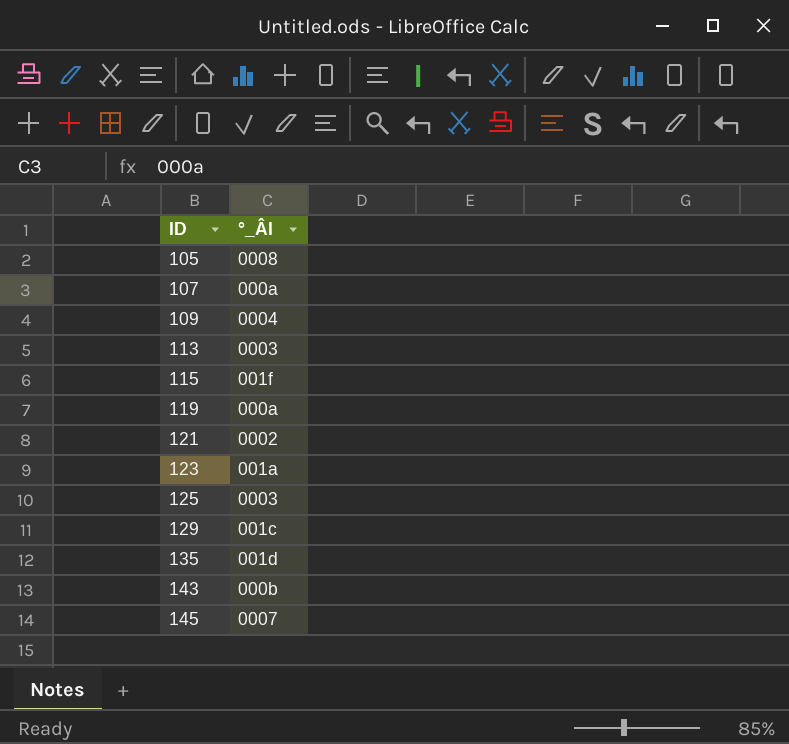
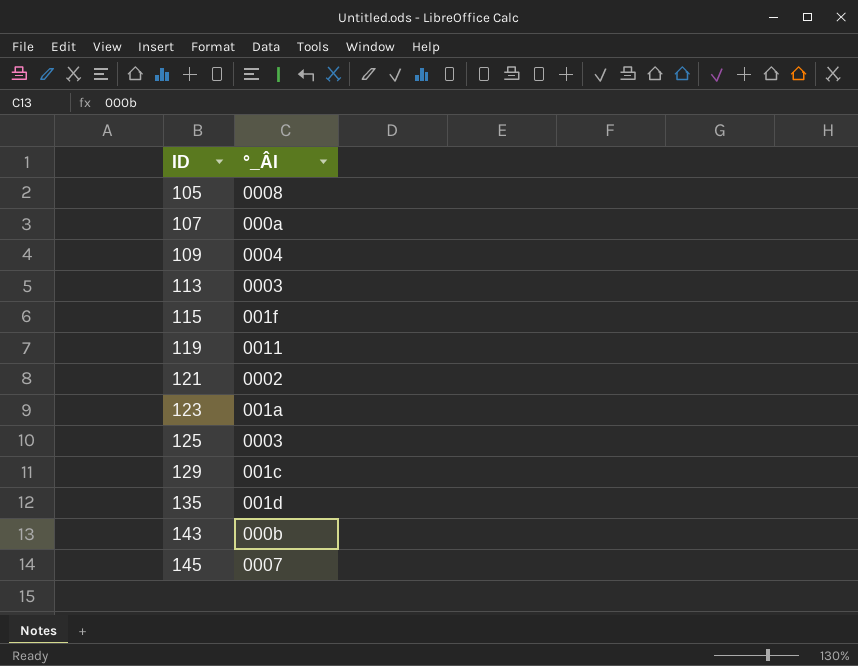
119 | °_ÂI: 000a -> 0011

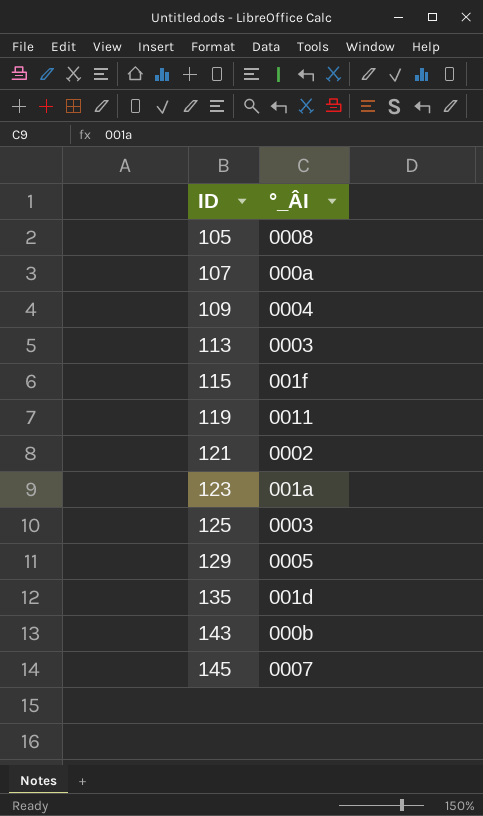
129 | °_ÂI: 001c -> 0005

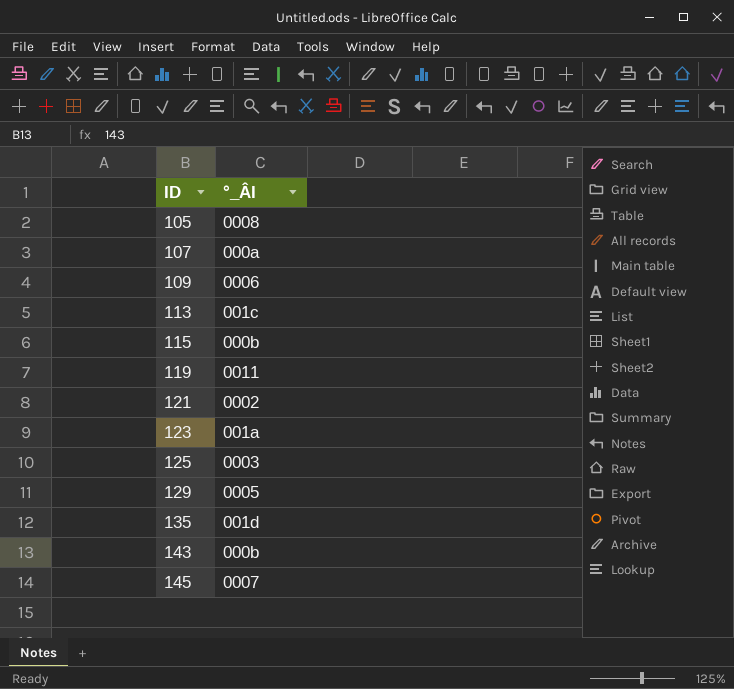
109 | °_ÂI: 0004 -> 0006
113 | °_ÂI: 0003 -> 001c
115 | °_ÂI: 001f -> 000b

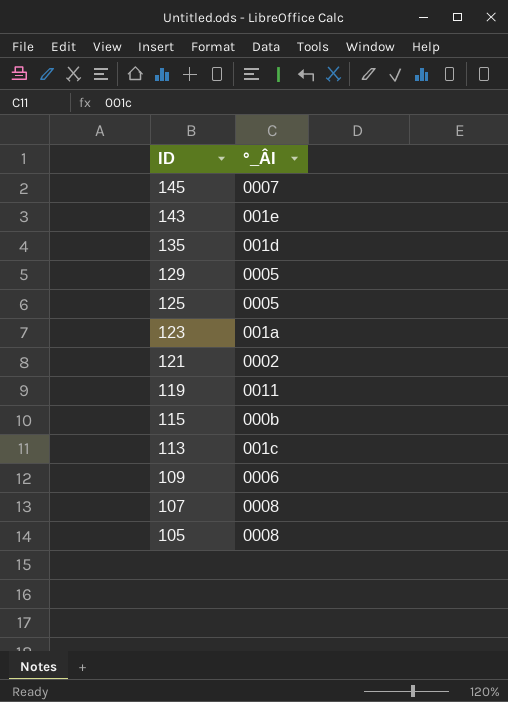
row order: ID ascending -> ID descending
143 | °_ÂI: 000b -> 001e
125 | °_ÂI: 0003 -> 0005
107 | °_ÂI: 000a -> 0008

